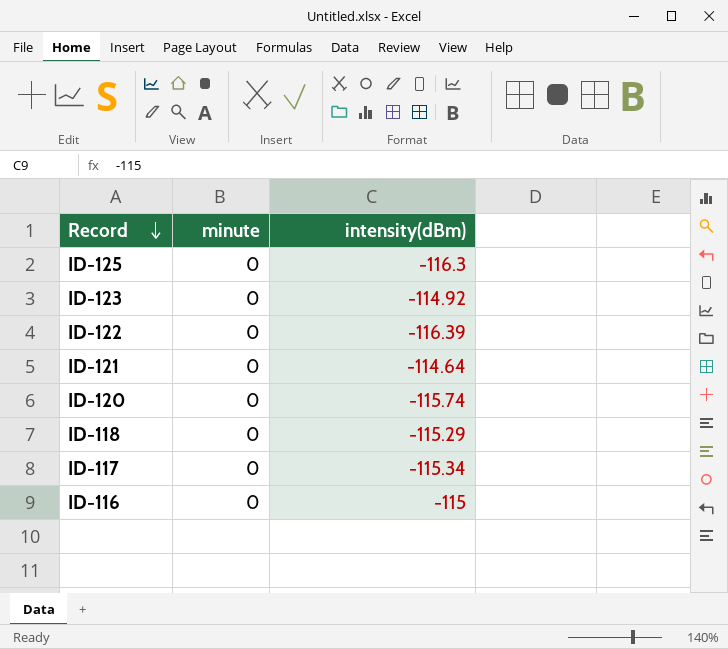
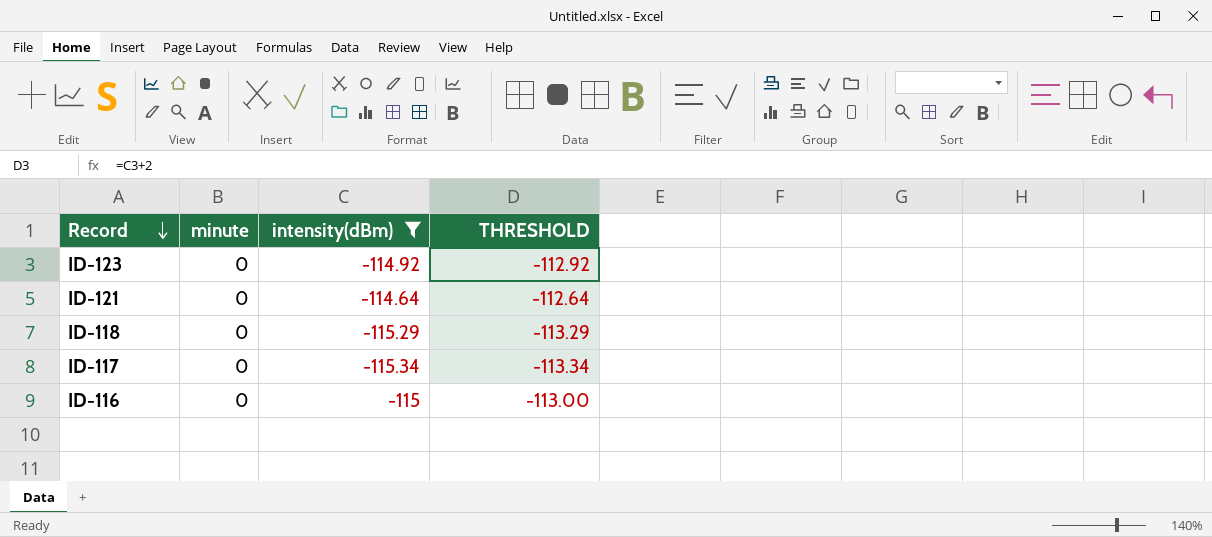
filter: none -> intensity(dBm) >= -115.34
column THRESHOLD | formula: none -> [intensity(dBm)] + 2

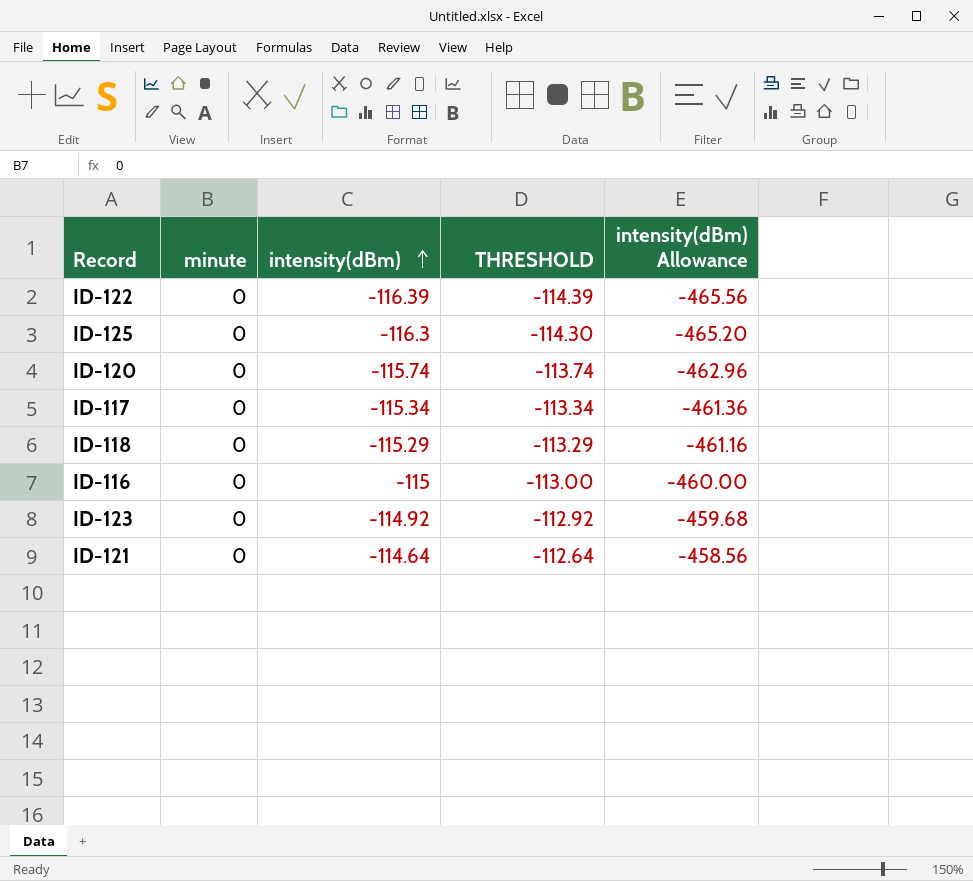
filter: intensity(dBm) >= -115.34 -> none
row order: Record descending -> intensity(dBm) ascending
column intensity(dBm) Allowance | formula: none -> [intensity(dBm)] * 4

